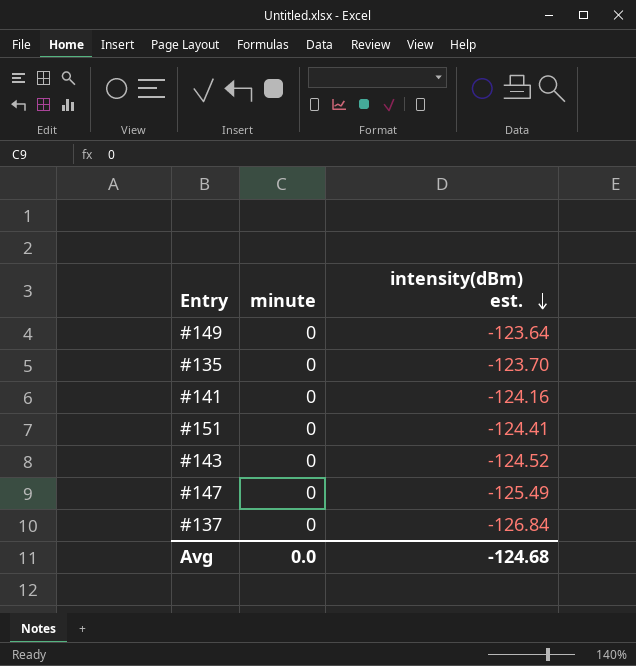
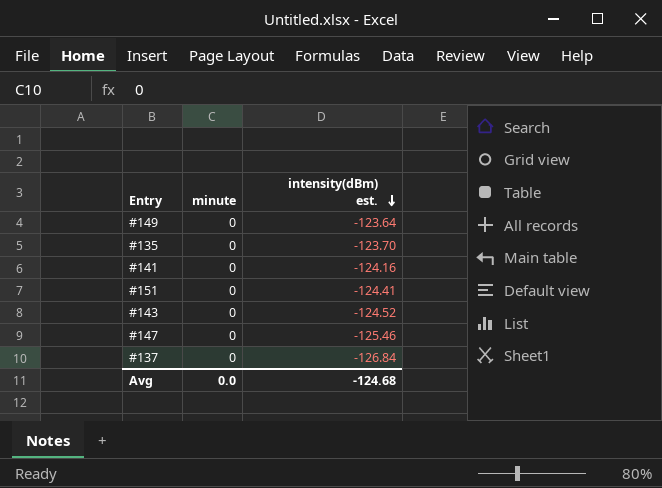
#147 | intensity(dBm) est.: -125.49 -> -125.46

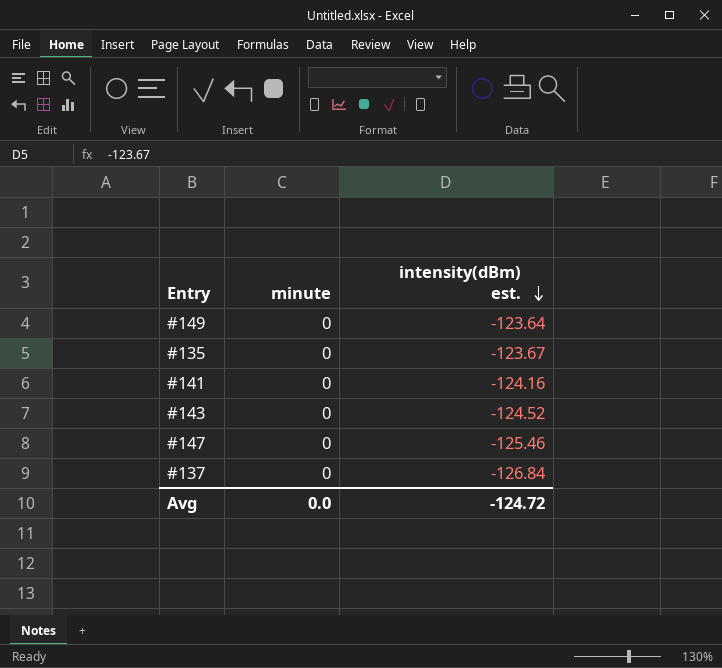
row #151: 0 | -124.41 -> none
#135 | intensity(dBm) est.: -123.70 -> -123.67
Avg | intensity(dBm) est.: -124.68 -> -124.72

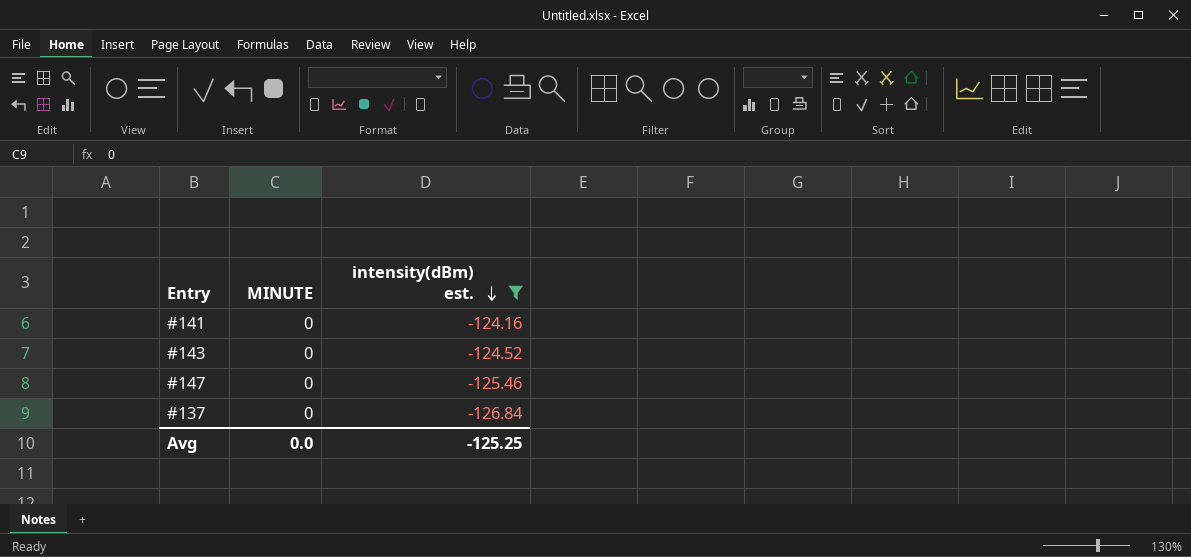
filter: none -> intensity(dBm) est. <= -124.16
column name: minute -> MINUTE
Avg | intensity(dBm) est.: -124.72 -> -125.25

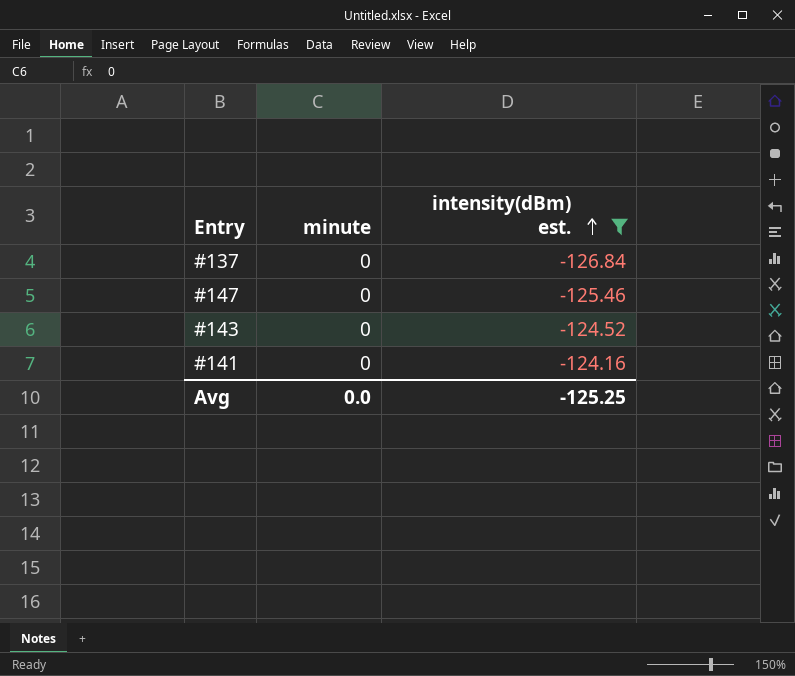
row order: intensity(dBm) est. descending -> intensity(dBm) est. ascending
column name: MINUTE -> minute

